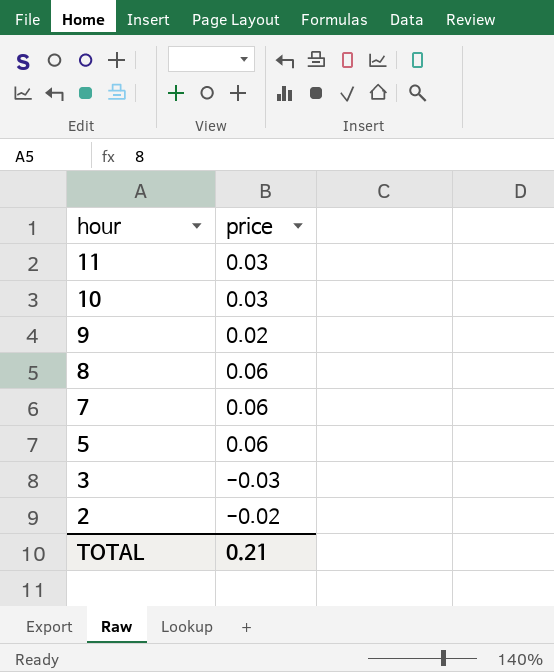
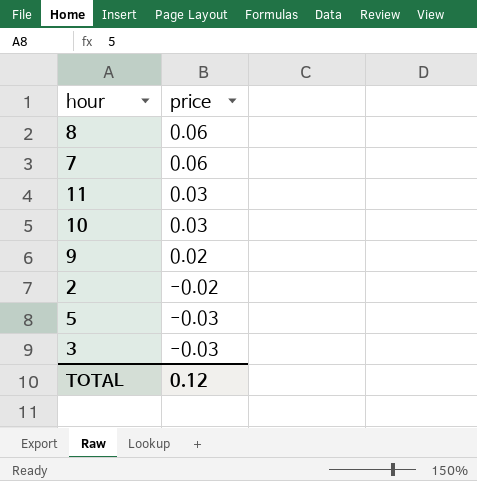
row order: hour descending -> price descending
5 | price: 0.06 -> -0.03
TOTAL | price: 0.21 -> 0.12

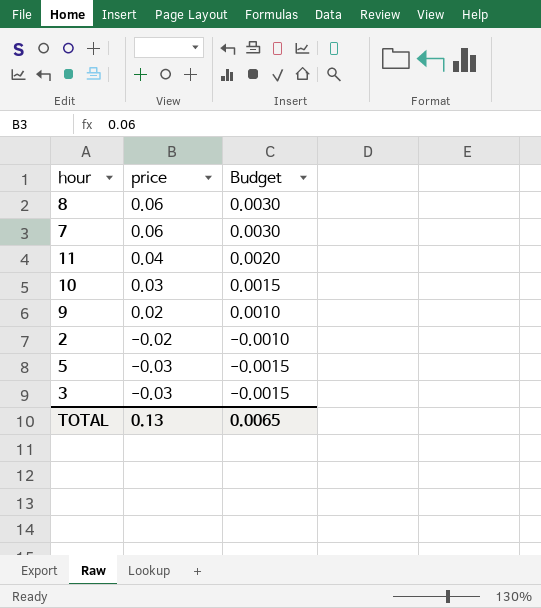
column Budget | formula: none -> [price] * 0.05
11 | price: 0.03 -> 0.04
TOTAL | price: 0.12 -> 0.13

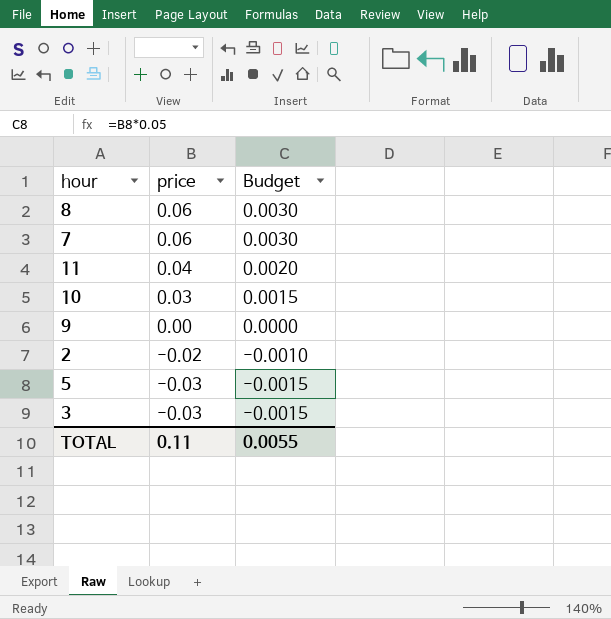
9 | price: 0.02 -> 0.00
9 | Budget: 0.0010 -> 0.0000
TOTAL | price: 0.13 -> 0.11
TOTAL | Budget: 0.0065 -> 0.0055

